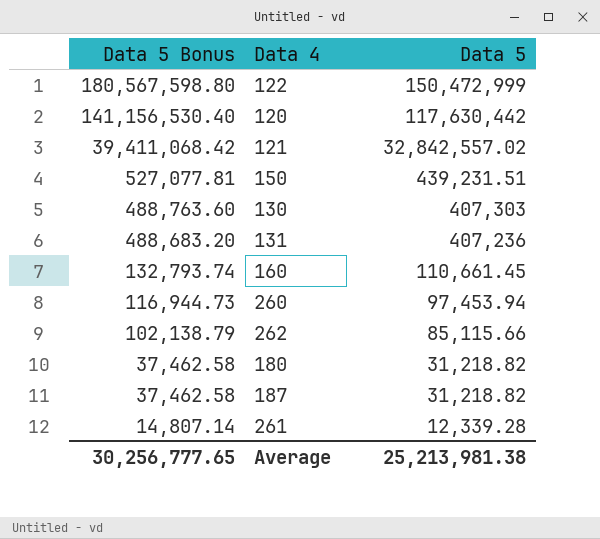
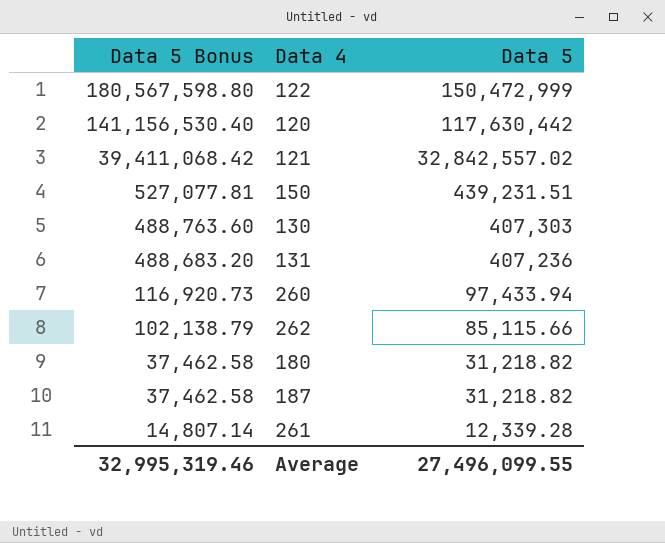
row 160: 132,793.74 | 110,661.45 -> none
260 | Data 5 Bonus: 116,944.73 -> 116,920.73
260 | Data 5: 97,453.94 -> 97,433.94
Average | Data 5 Bonus: 30,256,777.65 -> 32,995,319.46
Average | Data 5: 25,213,981.38 -> 27,496,099.55

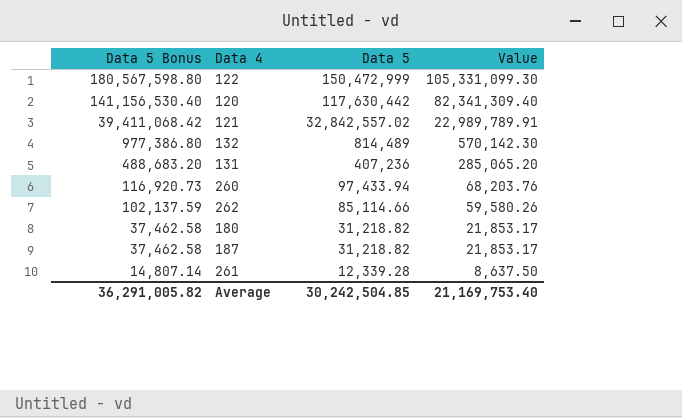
column Value | formula: none -> [Data 5] * 0.7
row 150: 527,077.81 | 439,231.51 -> none
row 130: 488,763.60 | 407,303 -> none
row 132: none -> 977,386.80 | 814,489 | 570,142.30
262 | Data 5 Bonus: 102,138.79 -> 102,137.59
262 | Data 5: 85,115.66 -> 85,114.66
Average | Data 5 Bonus: 32,995,319.46 -> 36,291,005.82
Average | Data 5: 27,496,099.55 -> 30,242,504.85

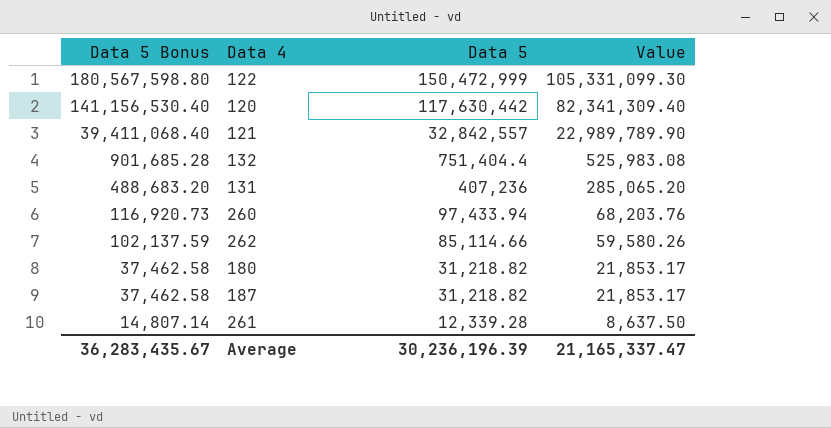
121 | Data 5 Bonus: 39,411,068.42 -> 39,411,068.40
121 | Data 5: 32,842,557.02 -> 32,842,557
121 | Value: 22,989,789.91 -> 22,989,789.90
132 | Data 5 Bonus: 977,386.80 -> 901,685.28
132 | Data 5: 814,489 -> 751,404.4
132 | Value: 570,142.30 -> 525,983.08
Average | Data 5 Bonus: 36,291,005.82 -> 36,283,435.67
Average | Data 5: 30,242,504.85 -> 30,236,196.39
Average | Value: 21,169,753.40 -> 21,165,337.47

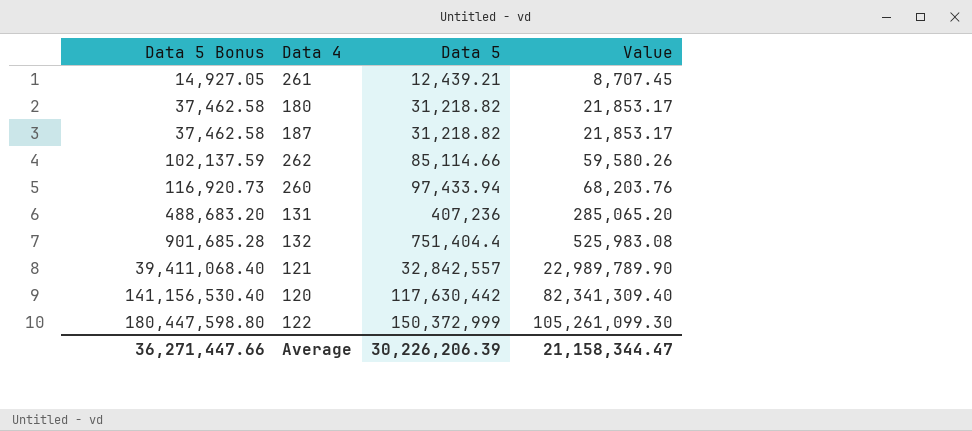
row order: Data 5 Bonus descending -> Data 5 Bonus ascending
261 | Data 5 Bonus: 14,807.14 -> 14,927.05
261 | Data 5: 12,339.28 -> 12,439.21
261 | Value: 8,637.50 -> 8,707.45
122 | Data 5 Bonus: 180,567,598.80 -> 180,447,598.80
122 | Data 5: 150,472,999 -> 150,372,999
122 | Value: 105,331,099.30 -> 105,261,099.30
Average | Data 5 Bonus: 36,283,435.67 -> 36,271,447.66
Average | Data 5: 30,236,196.39 -> 30,226,206.39
Average | Value: 21,165,337.47 -> 21,158,344.47

